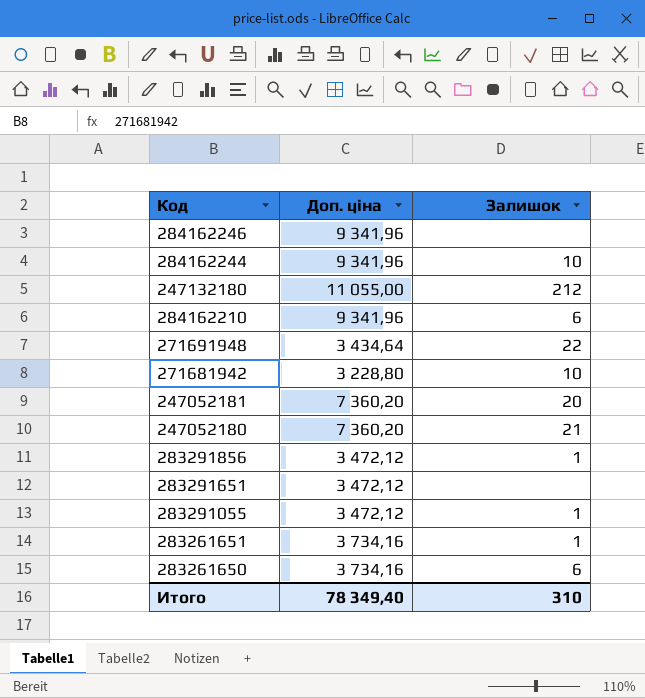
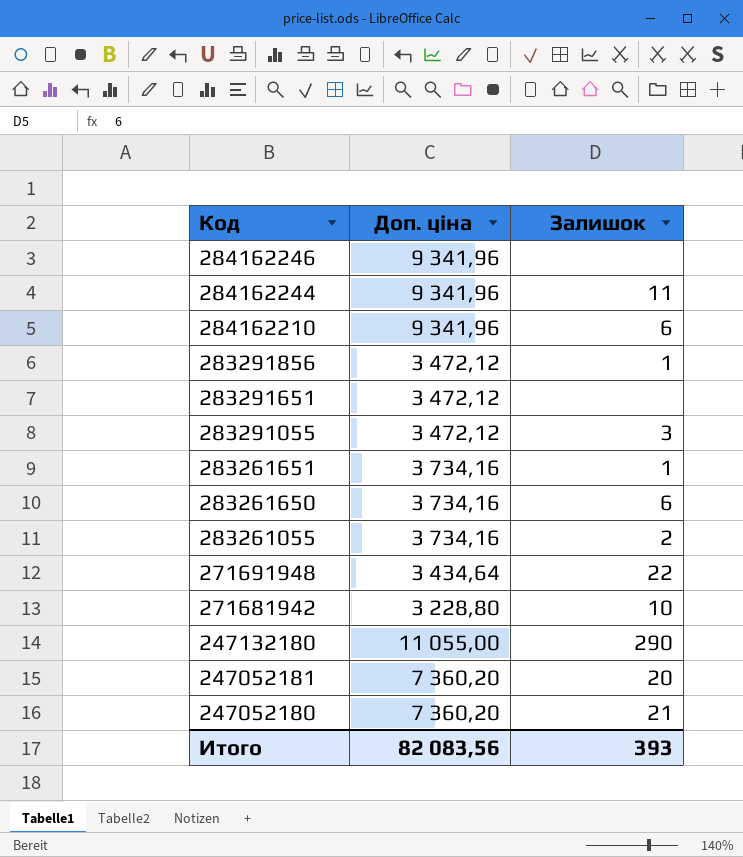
row order: none -> Код descending
284162244 | Залишок: 10 -> 11
283291055 | Залишок: 1 -> 3
row 283261055: none -> 3 734,16 | 2
247132180 | Залишок: 212 -> 290
Итого | Доп. ціна: 78 349,40 -> 82 083,56
Итого | Залишок: 310 -> 393

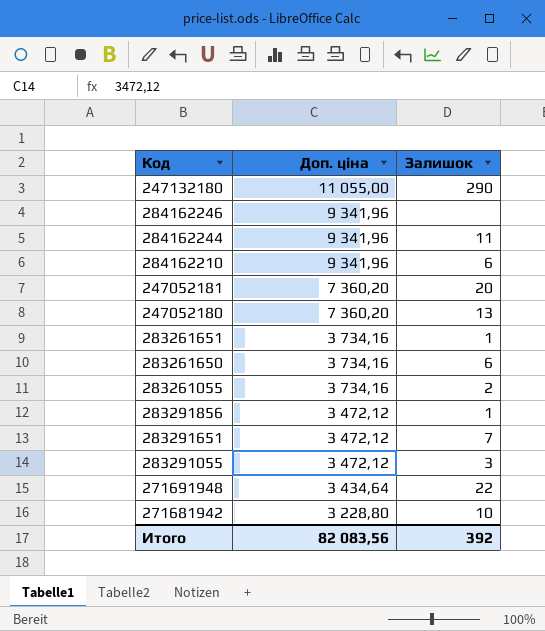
row order: Код descending -> Доп. ціна descending
247052180 | Залишок: 21 -> 13
283291651 | Залишок: none -> 7
Итого | Залишок: 393 -> 392

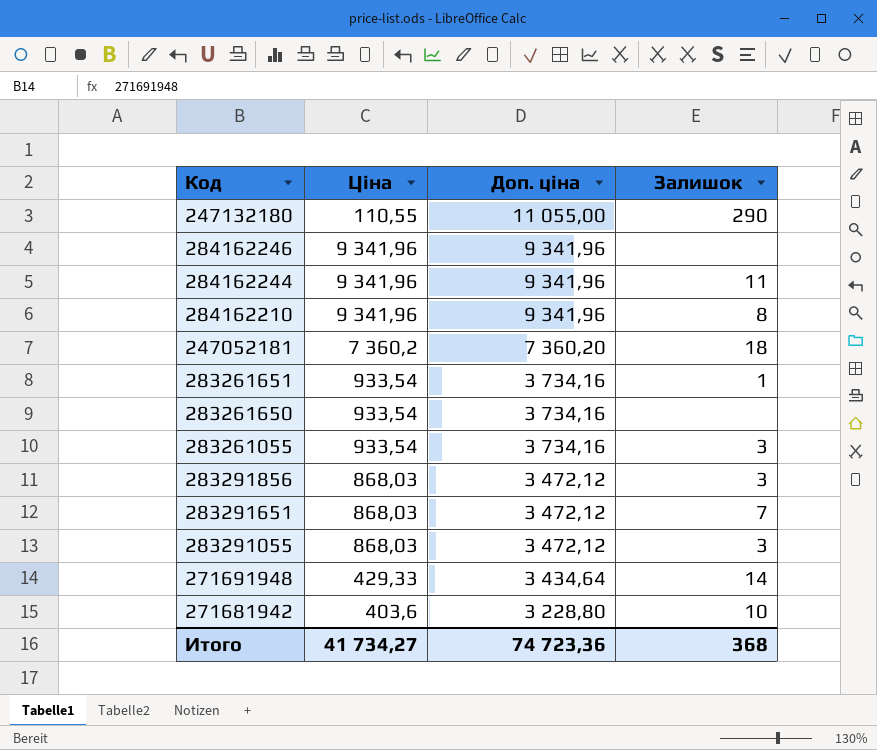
column Ціна | position: none -> 2
row 247052180: 7 360,20 | 13 -> none
284162210 | Залишок: 6 -> 8
247052181 | Залишок: 20 -> 18
283261650 | Залишок: 6 -> none
283261055 | Залишок: 2 -> 3
283291856 | Залишок: 1 -> 3
271691948 | Залишок: 22 -> 14
Итого | Доп. ціна: 82 083,56 -> 74 723,36
Итого | Залишок: 392 -> 368

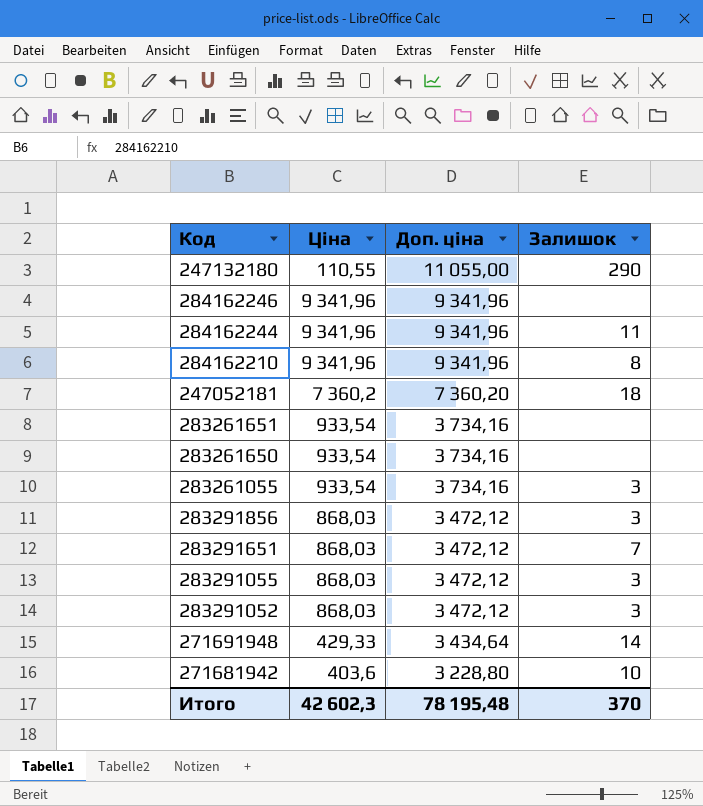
283261651 | Залишок: 1 -> none
row 283291052: none -> 868,03 | 3 472,12 | 3
Итого | Ціна: 41 734,27 -> 42 602,3
Итого | Доп. ціна: 74 723,36 -> 78 195,48
Итого | Залишок: 368 -> 370

